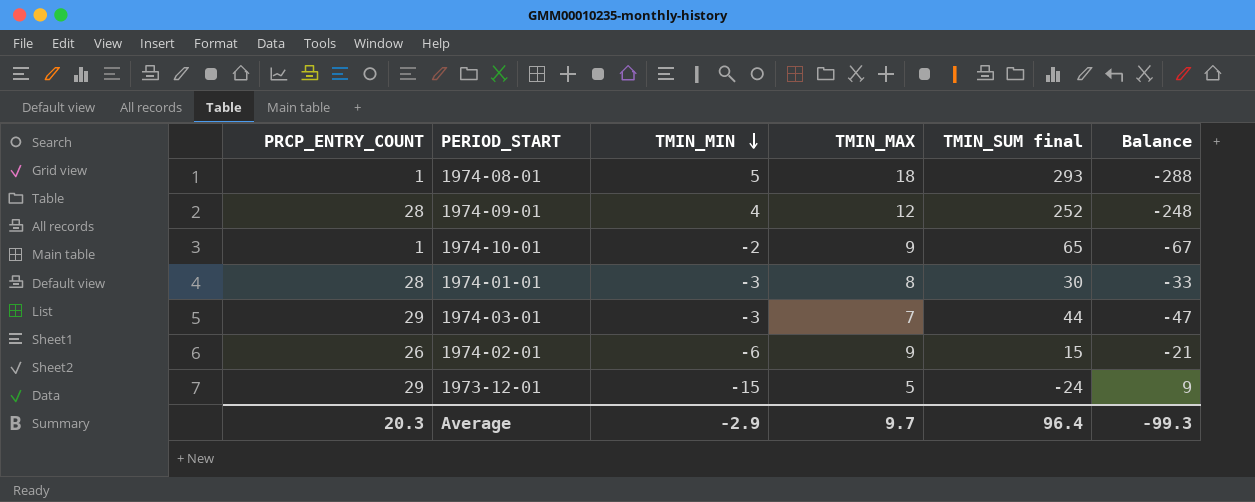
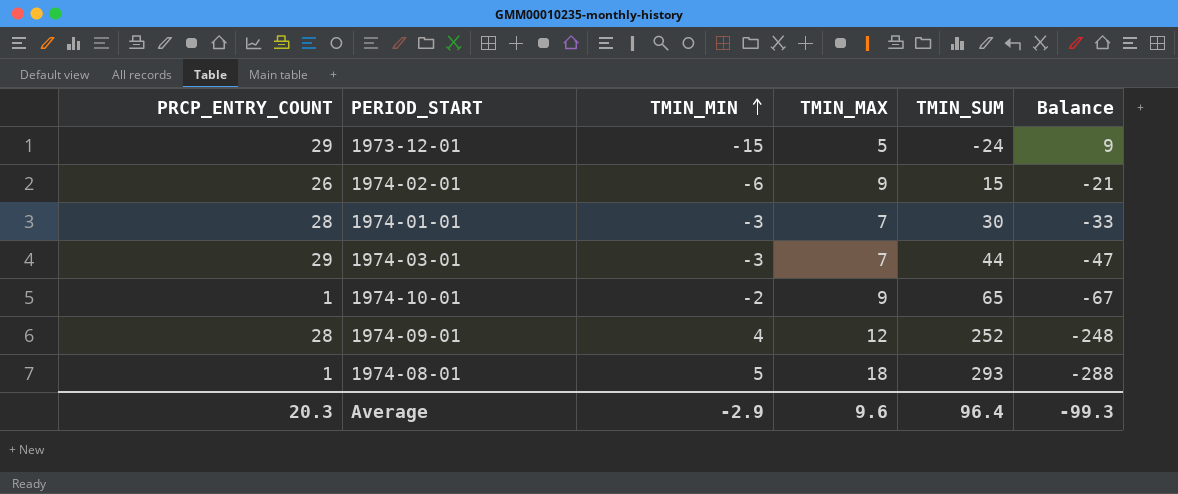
row order: TMIN_MIN descending -> TMIN_MIN ascending
column name: TMIN_SUM final -> TMIN_SUM
1974-01-01 | TMIN_MAX: 8 -> 7
Average | TMIN_MAX: 9.7 -> 9.6

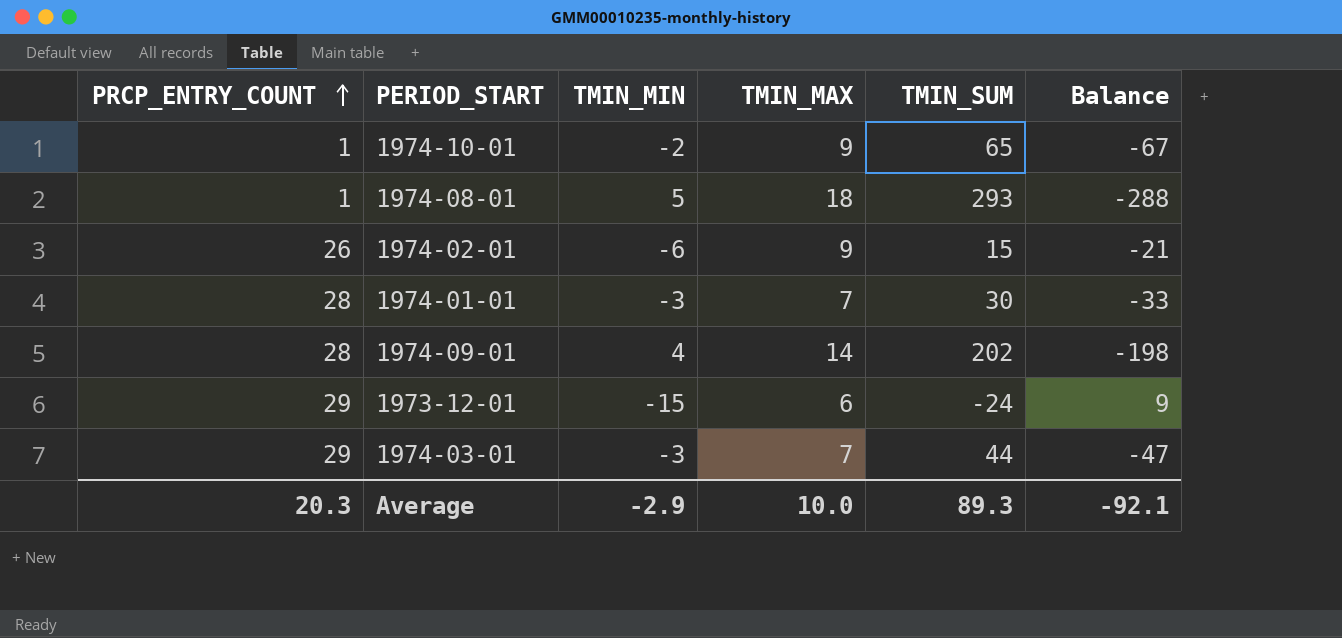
row order: TMIN_MIN ascending -> PRCP_ENTRY_COUNT ascending
1974-09-01 | TMIN_MAX: 12 -> 14
1974-09-01 | TMIN_SUM: 252 -> 202
1974-09-01 | Balance: -248 -> -198
1973-12-01 | TMIN_MAX: 5 -> 6
Average | TMIN_MAX: 9.6 -> 10.0
Average | TMIN_SUM: 96.4 -> 89.3
Average | Balance: -99.3 -> -92.1

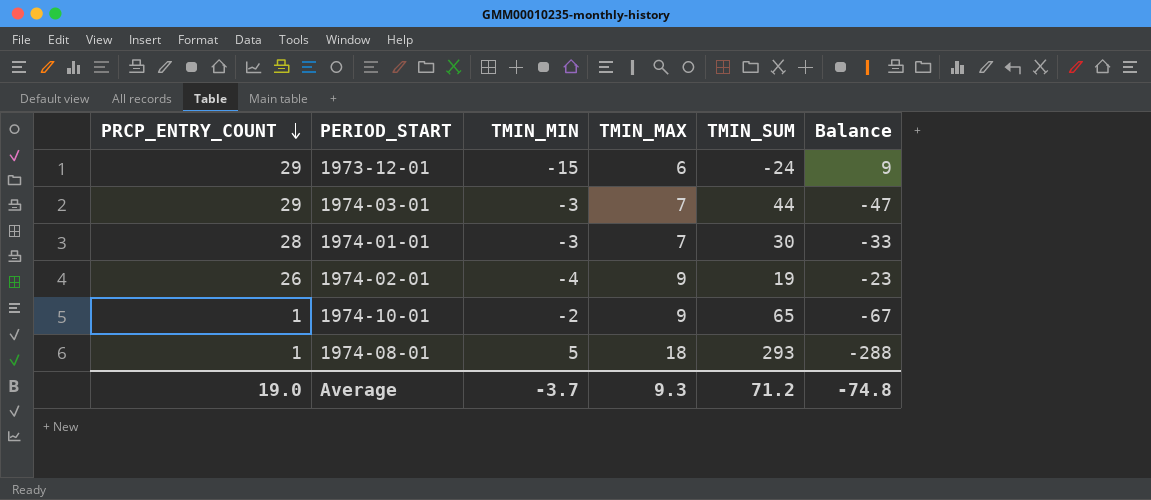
row order: PRCP_ENTRY_COUNT ascending -> PRCP_ENTRY_COUNT descending
row 1974-09-01: 28 | 4 | 14 | 202 | -198 -> none
1974-02-01 | TMIN_MIN: -6 -> -4
1974-02-01 | TMIN_SUM: 15 -> 19
1974-02-01 | Balance: -21 -> -23
Average | PRCP_ENTRY_COUNT: 20.3 -> 19.0
Average | TMIN_MIN: -2.9 -> -3.7
Average | TMIN_MAX: 10.0 -> 9.3
Average | TMIN_SUM: 89.3 -> 71.2
Average | Balance: -92.1 -> -74.8

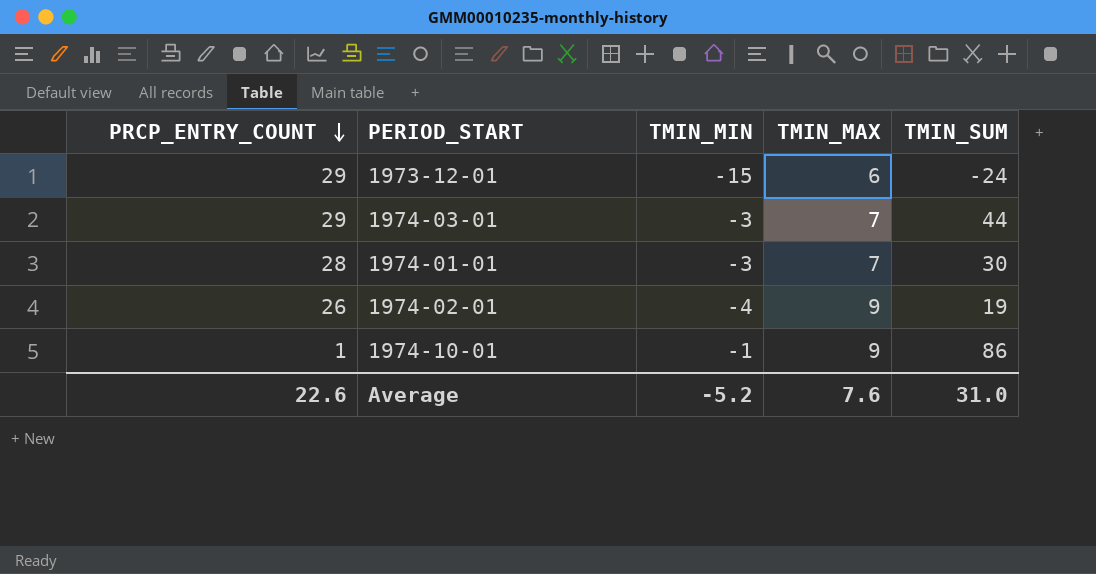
column Balance | formula: [TMIN_MIN] - [TMIN_SUM] -> none
row 1974-08-01: 1 | 5 | 18 | 293 | -288 -> none
1974-10-01 | TMIN_MIN: -2 -> -1
1974-10-01 | TMIN_SUM: 65 -> 86
Average | PRCP_ENTRY_COUNT: 19.0 -> 22.6
Average | TMIN_MIN: -3.7 -> -5.2
Average | TMIN_MAX: 9.3 -> 7.6
Average | TMIN_SUM: 71.2 -> 31.0

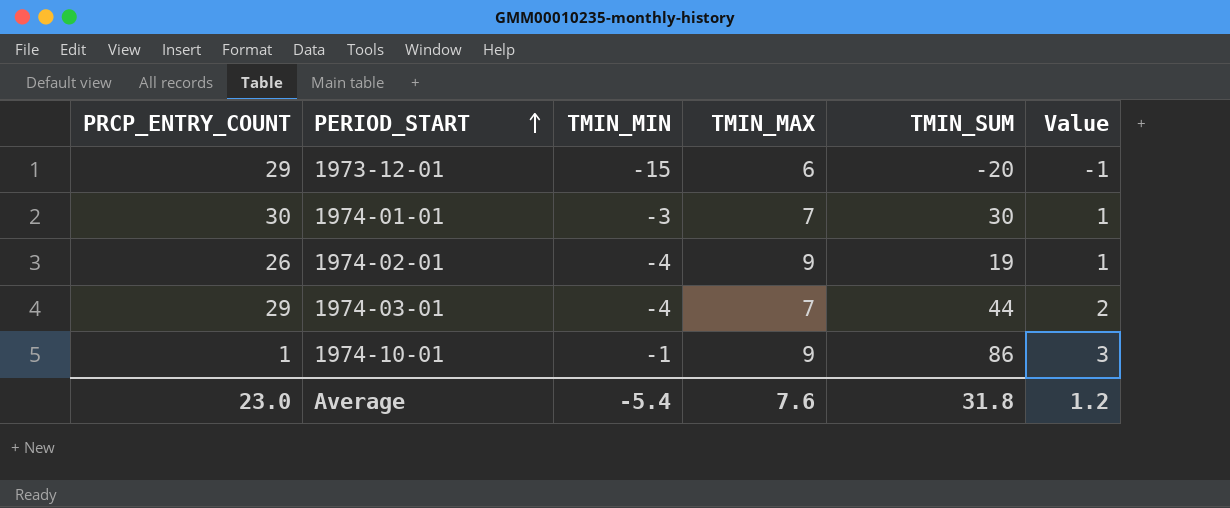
row order: PRCP_ENTRY_COUNT descending -> PERIOD_START ascending
column Value | formula: none -> [TMIN_SUM] * 0.04
1973-12-01 | TMIN_SUM: -24 -> -20
1974-01-01 | PRCP_ENTRY_COUNT: 28 -> 30
1974-03-01 | TMIN_MIN: -3 -> -4
Average | PRCP_ENTRY_COUNT: 22.6 -> 23.0
Average | TMIN_MIN: -5.2 -> -5.4
Average | TMIN_SUM: 31.0 -> 31.8

